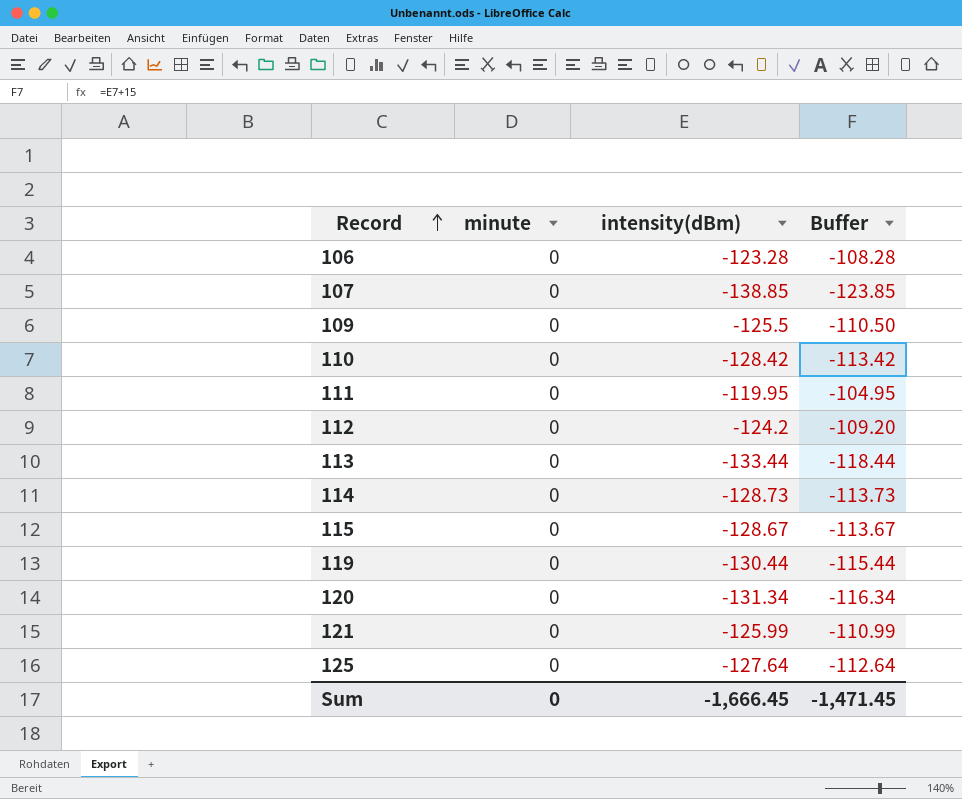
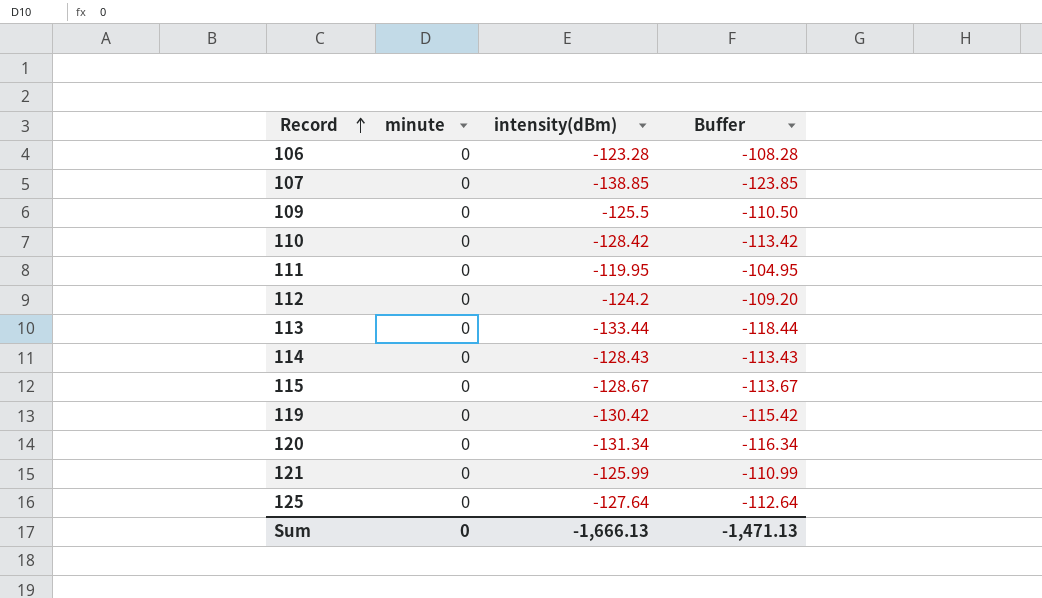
114 | intensity(dBm): -128.73 -> -128.43
114 | Buffer: -113.73 -> -113.43
119 | intensity(dBm): -130.44 -> -130.42
119 | Buffer: -115.44 -> -115.42
Sum | intensity(dBm): -1,666.45 -> -1,666.13
Sum | Buffer: -1,471.45 -> -1,471.13

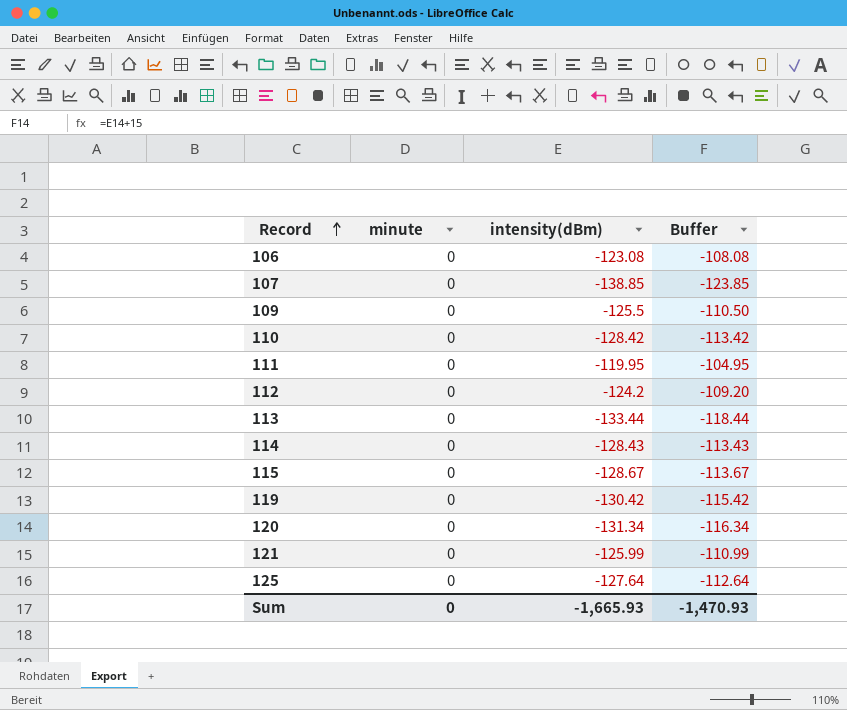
106 | intensity(dBm): -123.28 -> -123.08
106 | Buffer: -108.28 -> -108.08
Sum | intensity(dBm): -1,666.13 -> -1,665.93
Sum | Buffer: -1,471.13 -> -1,470.93

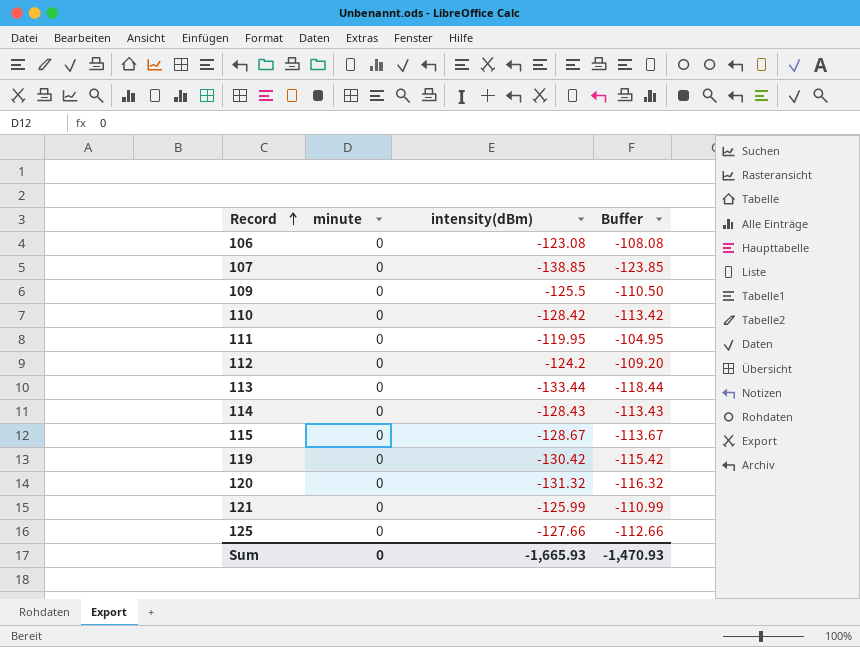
120 | intensity(dBm): -131.34 -> -131.32
120 | Buffer: -116.34 -> -116.32
125 | intensity(dBm): -127.64 -> -127.66
125 | Buffer: -112.64 -> -112.66

